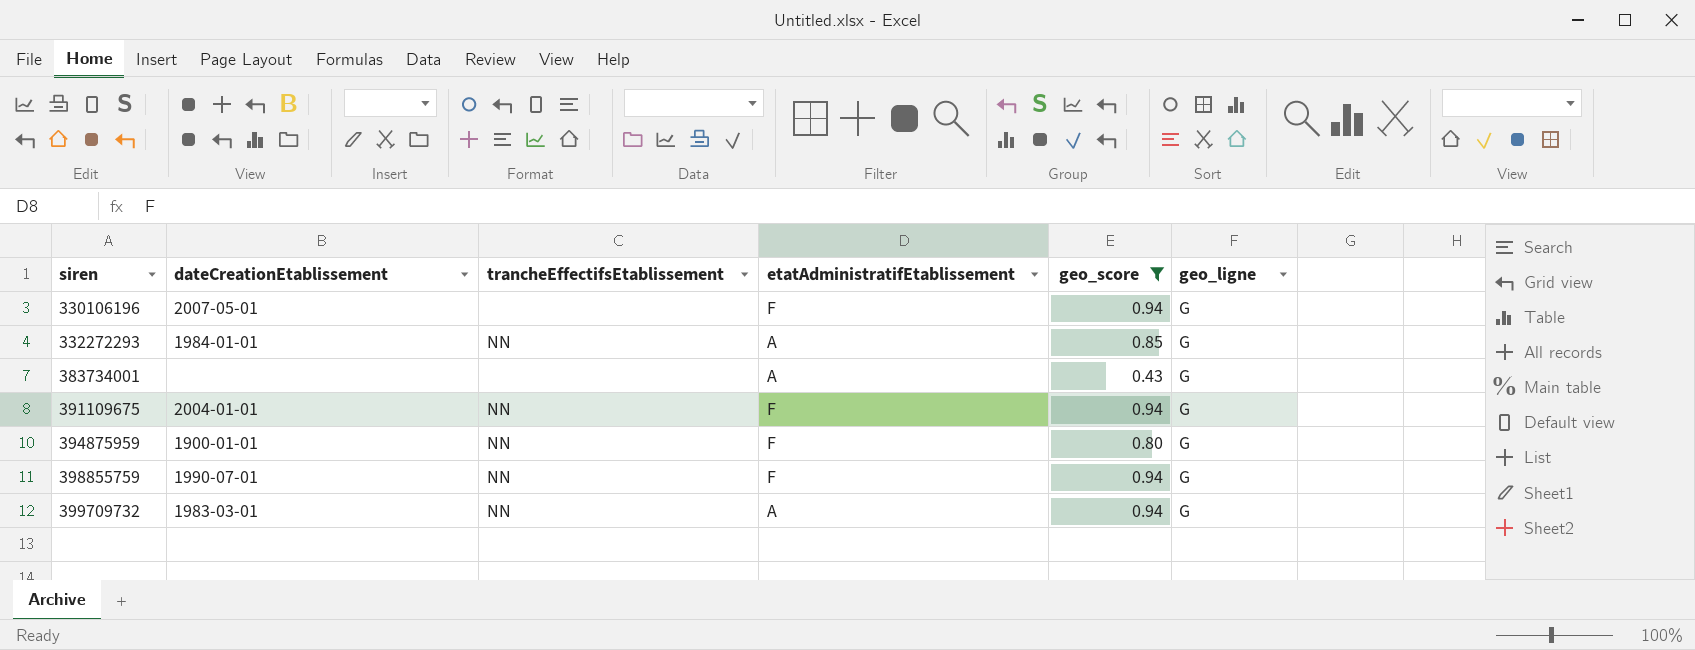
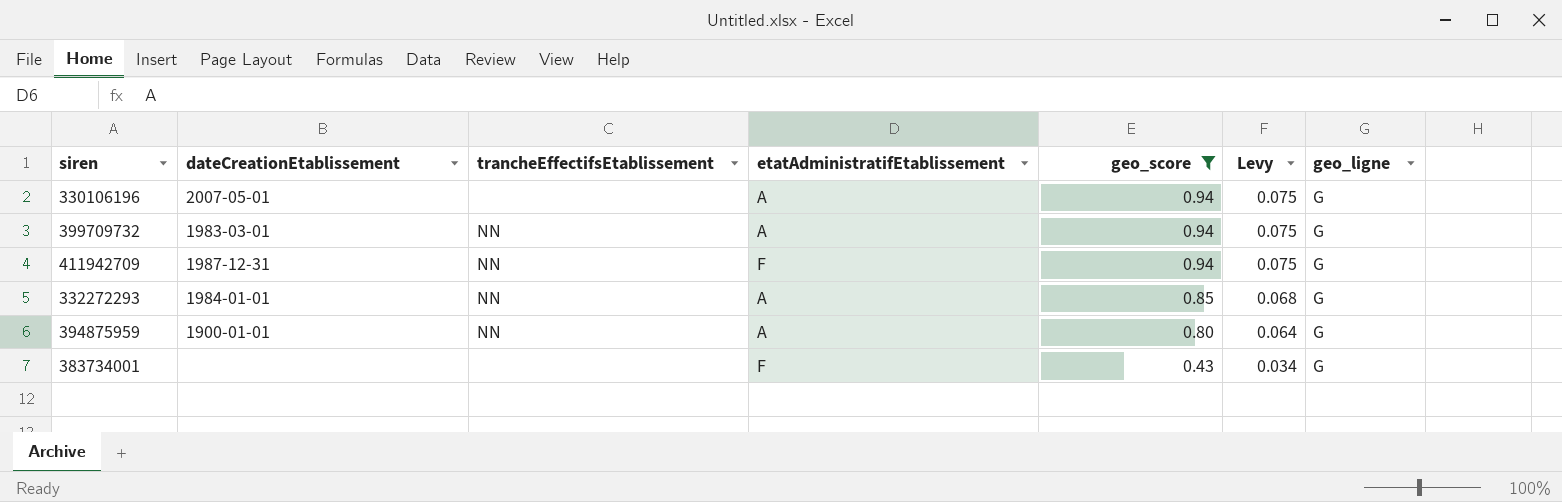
row order: siren ascending -> geo_score descending
column Levy | formula: none -> [geo_score] * 0.08
row 391109675: 2004-01-01 | NN | F | 0.94 | G -> none
row 398855759: 1990-07-01 | NN | F | 0.94 | G -> none
330106196 | etatAdministratifEtablissement: F -> A
row 411942709: none -> 1987-12-31 | NN | F | 0.94 | 0.075 | G
394875959 | etatAdministratifEtablissement: F -> A
383734001 | etatAdministratifEtablissement: A -> F

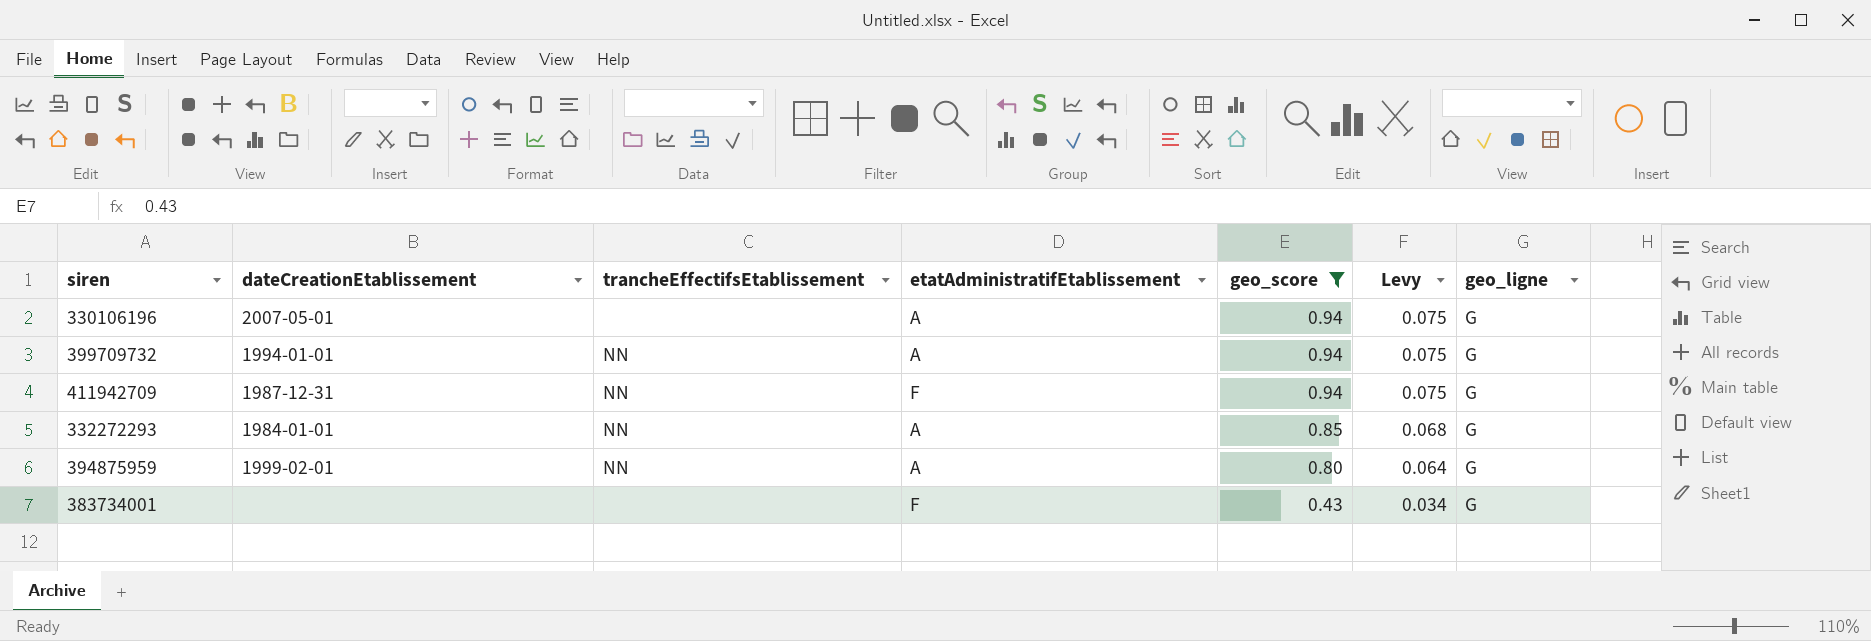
399709732 | dateCreationEtablissement: 1983-03-01 -> 1994-01-01
394875959 | dateCreationEtablissement: 1900-01-01 -> 1999-02-01

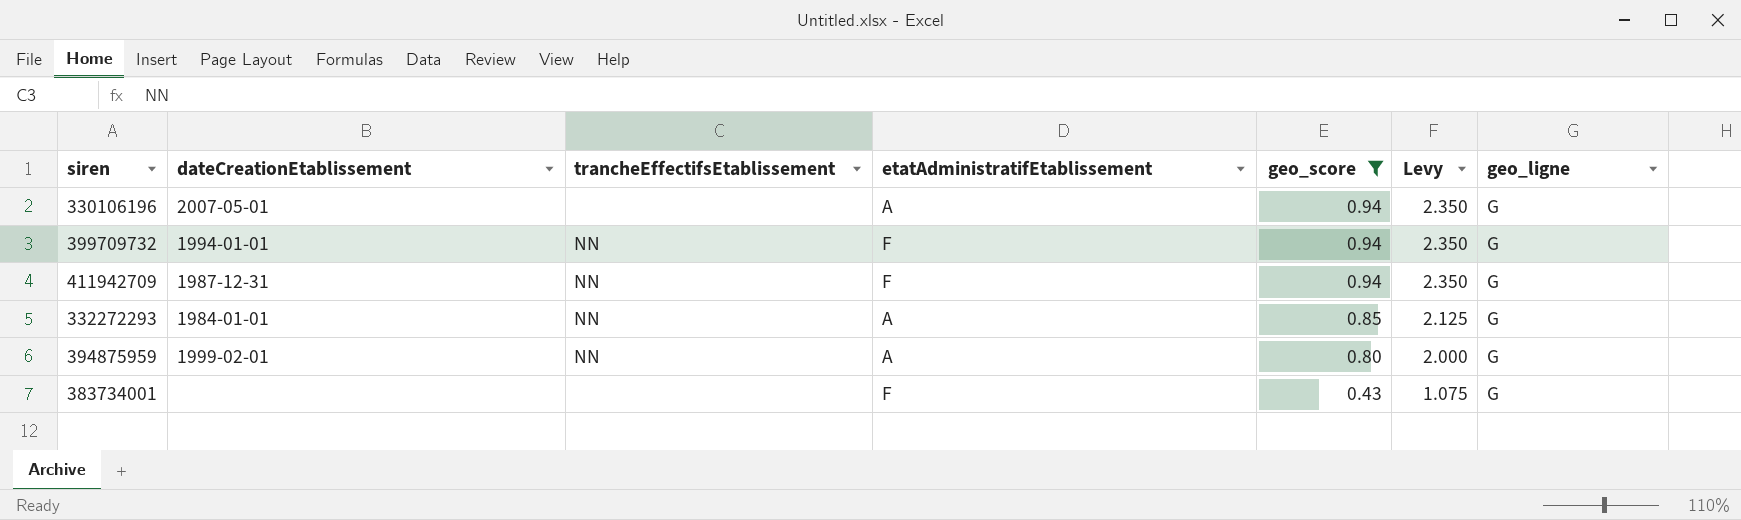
column Levy | formula: [geo_score] * 0.08 -> [geo_score] * 2.5
399709732 | etatAdministratifEtablissement: A -> F

